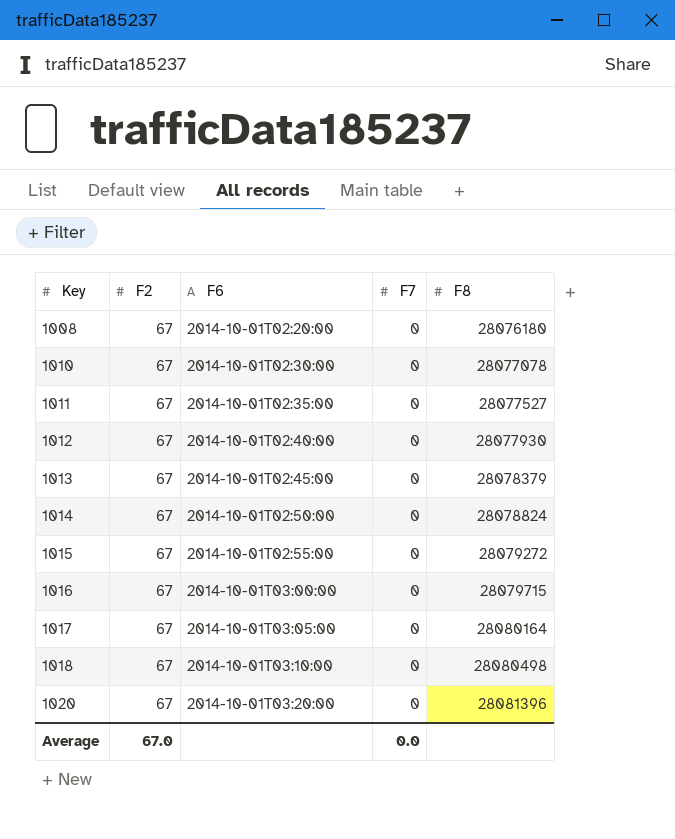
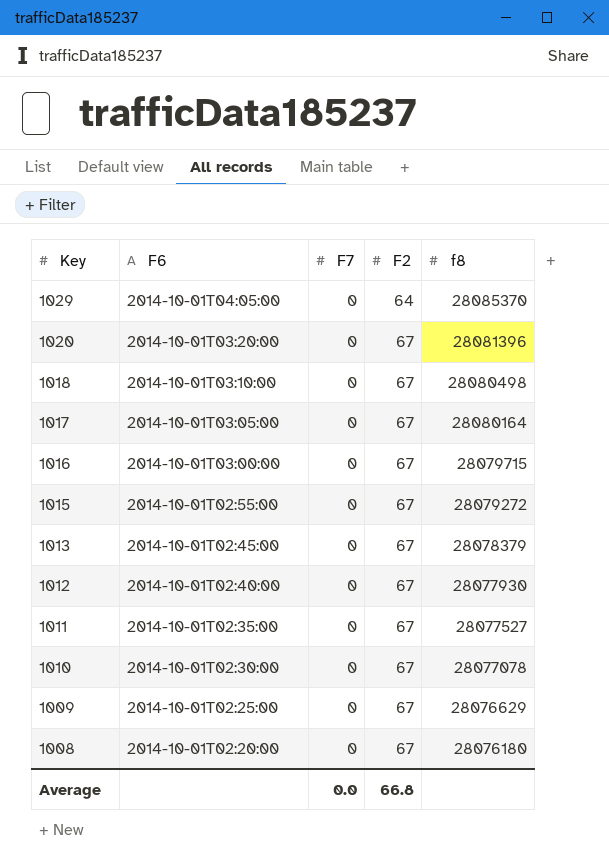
row order: Key ascending -> Key descending
column F2 | position: 2 -> 4
column name: F8 -> f8
row 1014: 67 | 2014-10-01T02:50:00 | 0 | 28078824 -> none
row 1029: none -> 2014-10-01T04:05:00 | 0 | 64 | 28085370
row 1009: none -> 2014-10-01T02:25:00 | 0 | 67 | 28076629
Average | F2: 67.0 -> 66.8

